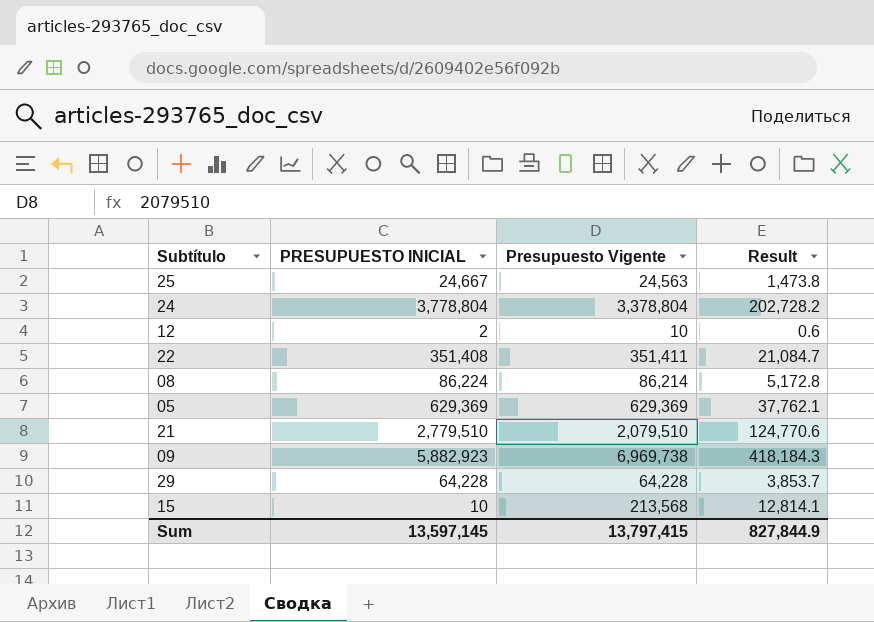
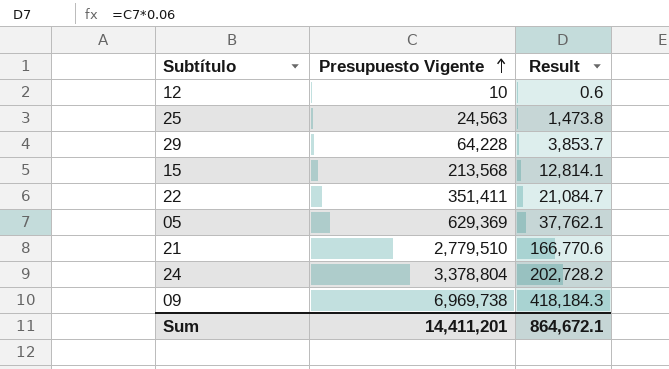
row order: none -> Presupuesto Vigente ascending
column PRESUPUESTO INICIAL | position: 2 -> none
row 08: 86,224 | 86,214 | 5,172.8 -> none
21 | Presupuesto Vigente: 2,079,510 -> 2,779,510
21 | Result: 124,770.6 -> 166,770.6
Sum | Presupuesto Vigente: 13,797,415 -> 14,411,201
Sum | Result: 827,844.9 -> 864,672.1

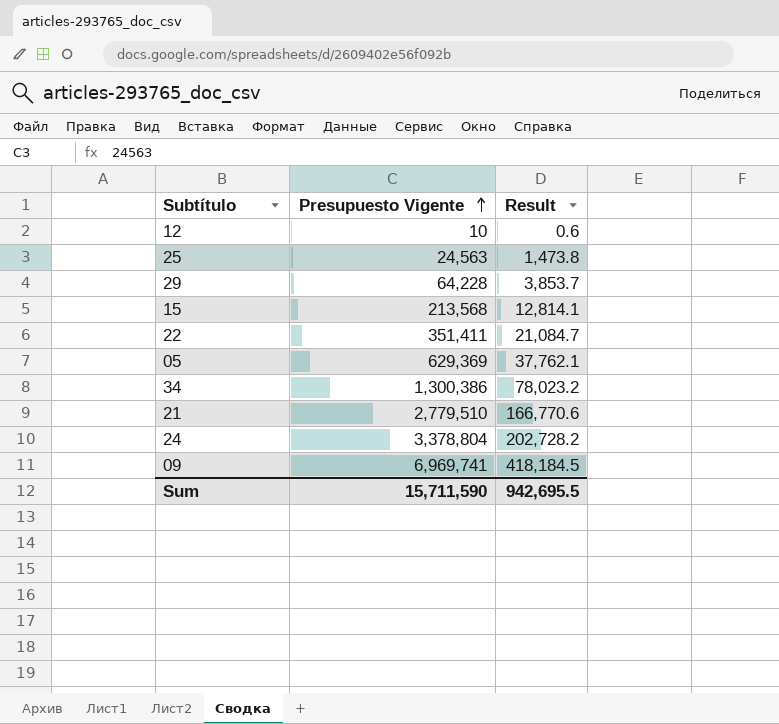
row 34: none -> 1,300,386 | 78,023.2
09 | Presupuesto Vigente: 6,969,738 -> 6,969,741
09 | Result: 418,184.3 -> 418,184.5
Sum | Presupuesto Vigente: 14,411,201 -> 15,711,590
Sum | Result: 864,672.1 -> 942,695.5

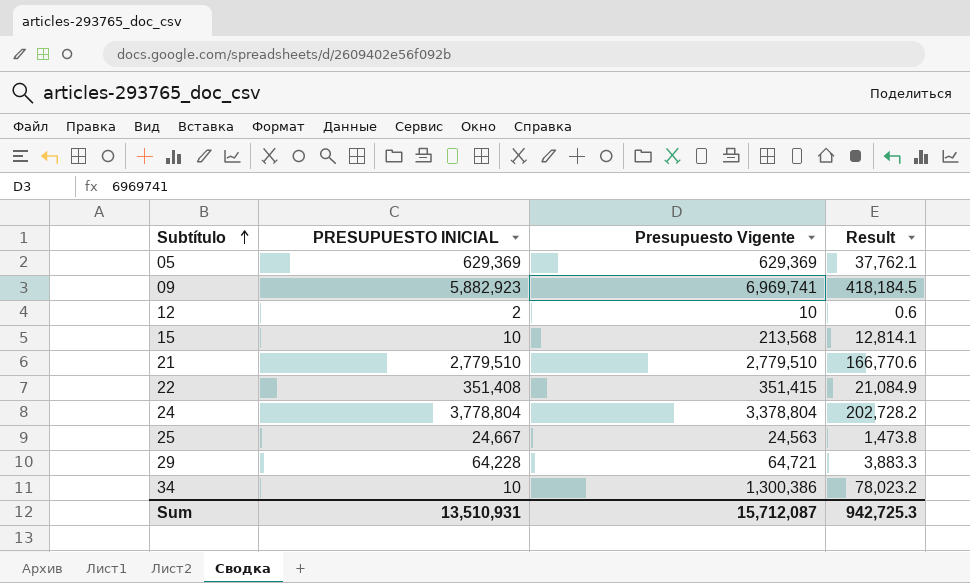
row order: Presupuesto Vigente ascending -> Subtítulo ascending
column PRESUPUESTO INICIAL | position: none -> 2
22 | Presupuesto Vigente: 351,411 -> 351,415
22 | Result: 21,084.7 -> 21,084.9
29 | Presupuesto Vigente: 64,228 -> 64,721
29 | Result: 3,853.7 -> 3,883.3
Sum | Presupuesto Vigente: 15,711,590 -> 15,712,087
Sum | Result: 942,695.5 -> 942,725.3

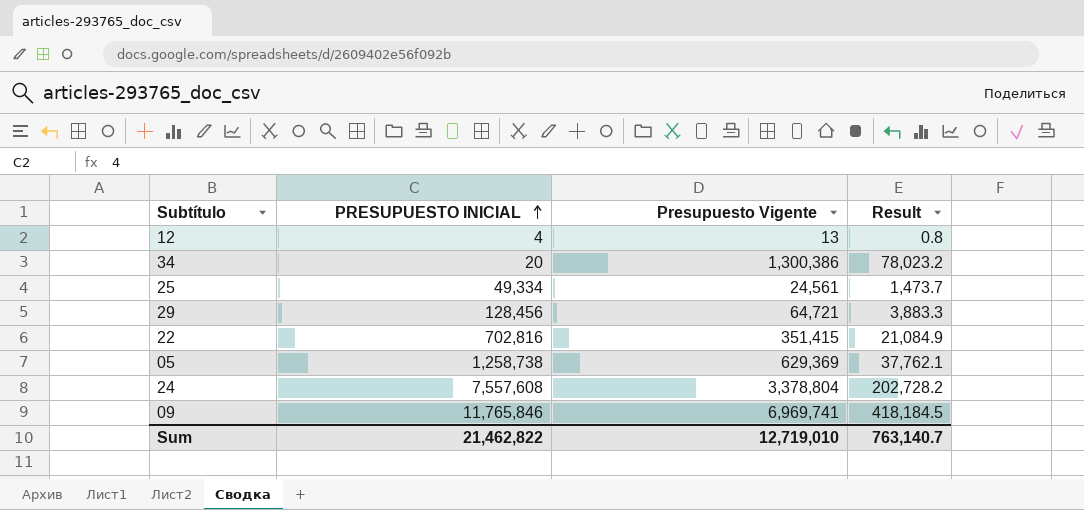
row order: Subtítulo ascending -> PRESUPUESTO INICIAL ascending
row 15: 10 | 213,568 | 12,814.1 -> none
row 21: 2,779,510 | 2,779,510 | 166,770.6 -> none
12 | PRESUPUESTO INICIAL: 2 -> 4
12 | Presupuesto Vigente: 10 -> 13
12 | Result: 0.6 -> 0.8
34 | PRESUPUESTO INICIAL: 10 -> 20
25 | PRESUPUESTO INICIAL: 24,667 -> 49,334
25 | Presupuesto Vigente: 24,563 -> 24,561
25 | Result: 1,473.8 -> 1,473.7
29 | PRESUPUESTO INICIAL: 64,228 -> 128,456
22 | PRESUPUESTO INICIAL: 351,408 -> 702,816
05 | PRESUPUESTO INICIAL: 629,369 -> 1,258,738
24 | PRESUPUESTO INICIAL: 3,778,804 -> 7,557,608
09 | PRESUPUESTO INICIAL: 5,882,923 -> 11,765,846
Sum | PRESUPUESTO INICIAL: 13,510,931 -> 21,462,822
Sum | Presupuesto Vigente: 15,712,087 -> 12,719,010
Sum | Result: 942,725.3 -> 763,140.7

